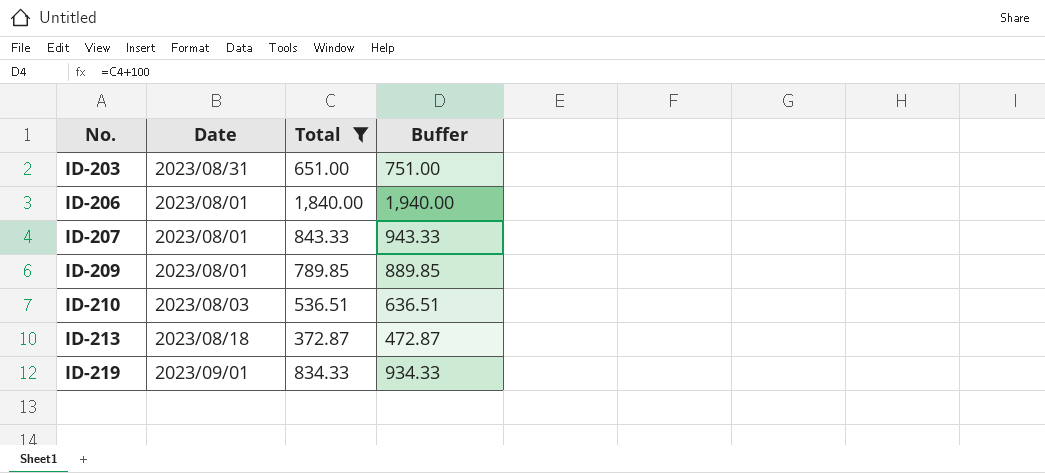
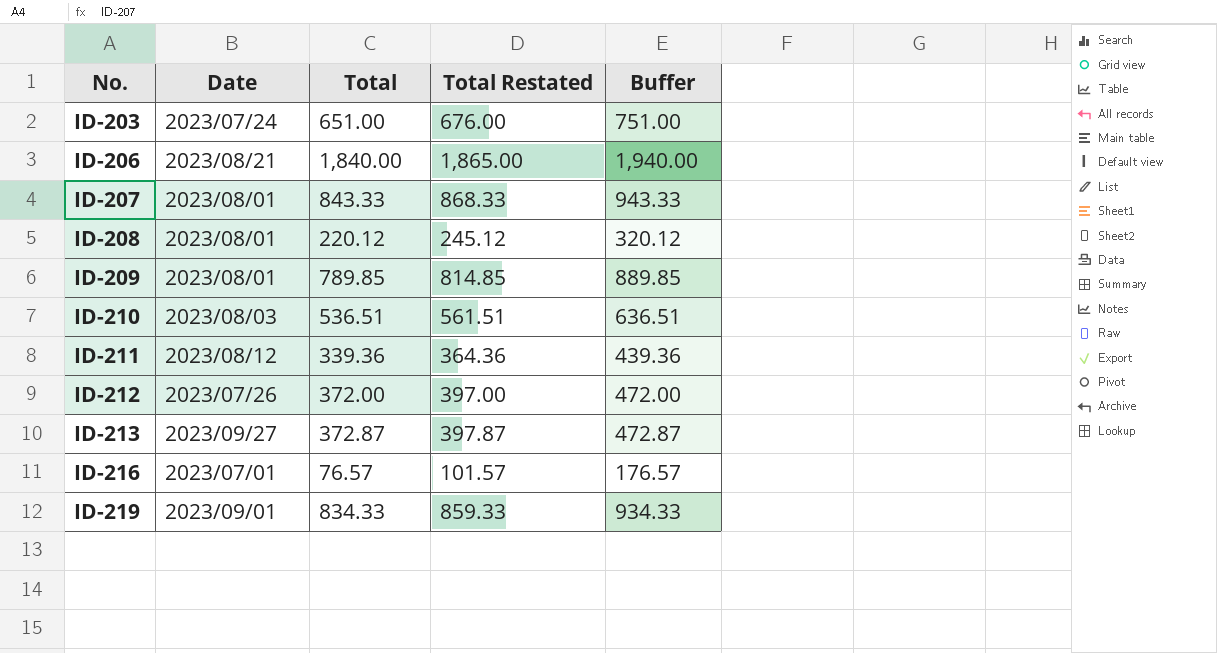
filter: Total >= 372.87 -> none
column Total Restated | formula: none -> [Total] + 25
ID-203 | Date: 2023/08/31 -> 2023/07/24
ID-206 | Date: 2023/08/01 -> 2023/08/21
ID-213 | Date: 2023/08/18 -> 2023/09/27

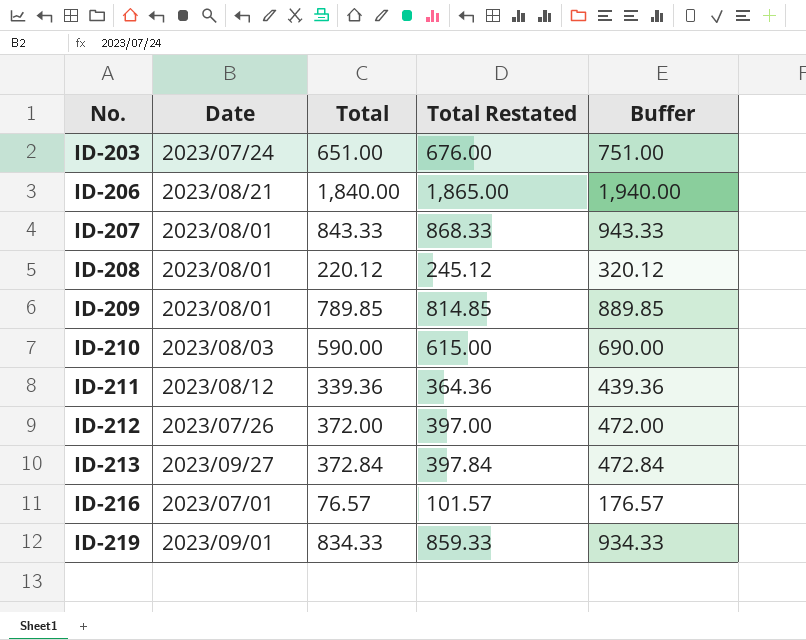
ID-210 | Total: 536.51 -> 590.00
ID-210 | Total Restated: 561.51 -> 615.00
ID-210 | Buffer: 636.51 -> 690.00
ID-213 | Total: 372.87 -> 372.84
ID-213 | Total Restated: 397.87 -> 397.84
ID-213 | Buffer: 472.87 -> 472.84

